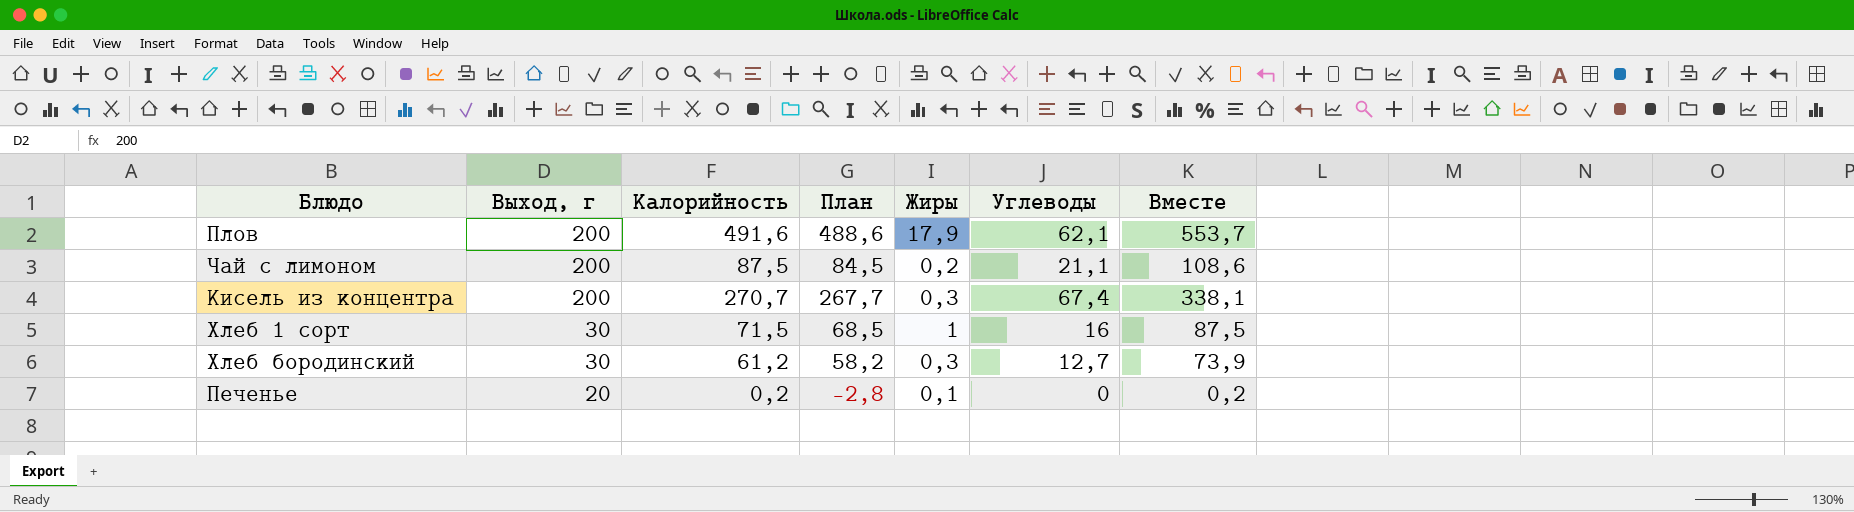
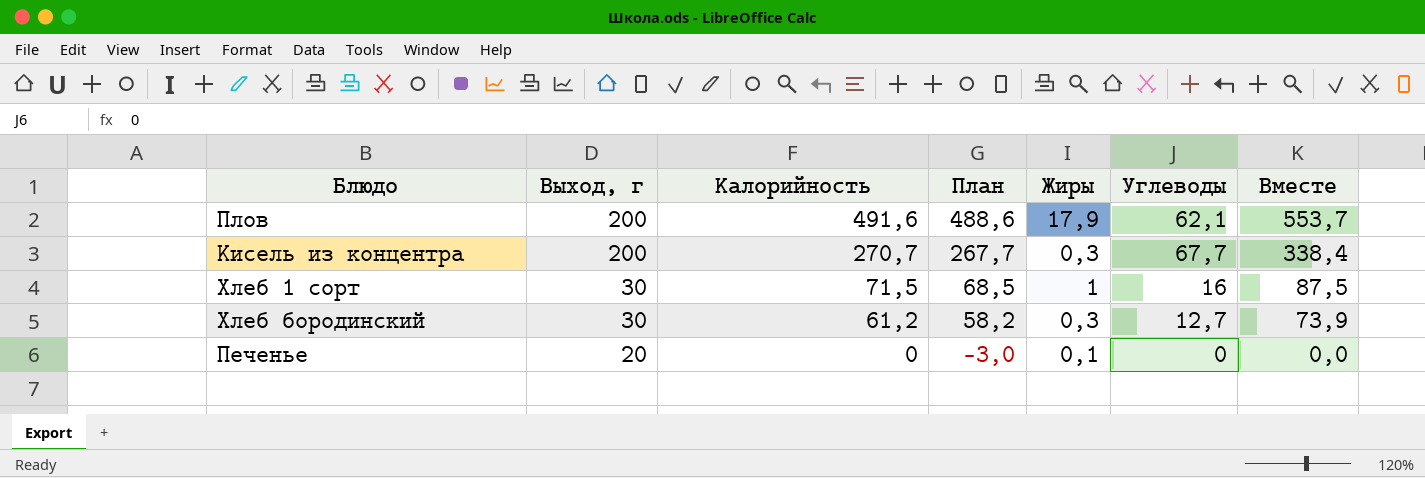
row Чай с лимоном: 200 | 87,5 | 84,5 | 0,2 | 21,1 | 108,6 -> none
Кисель из концентра | Углеводы: 67,4 -> 67,7
Кисель из концентра | Вместе: 338,1 -> 338,4
Печенье | Калорийность: 0,2 -> 0
Печенье | План: -2,8 -> -3,0
Печенье | Вместе: 0,2 -> 0,0

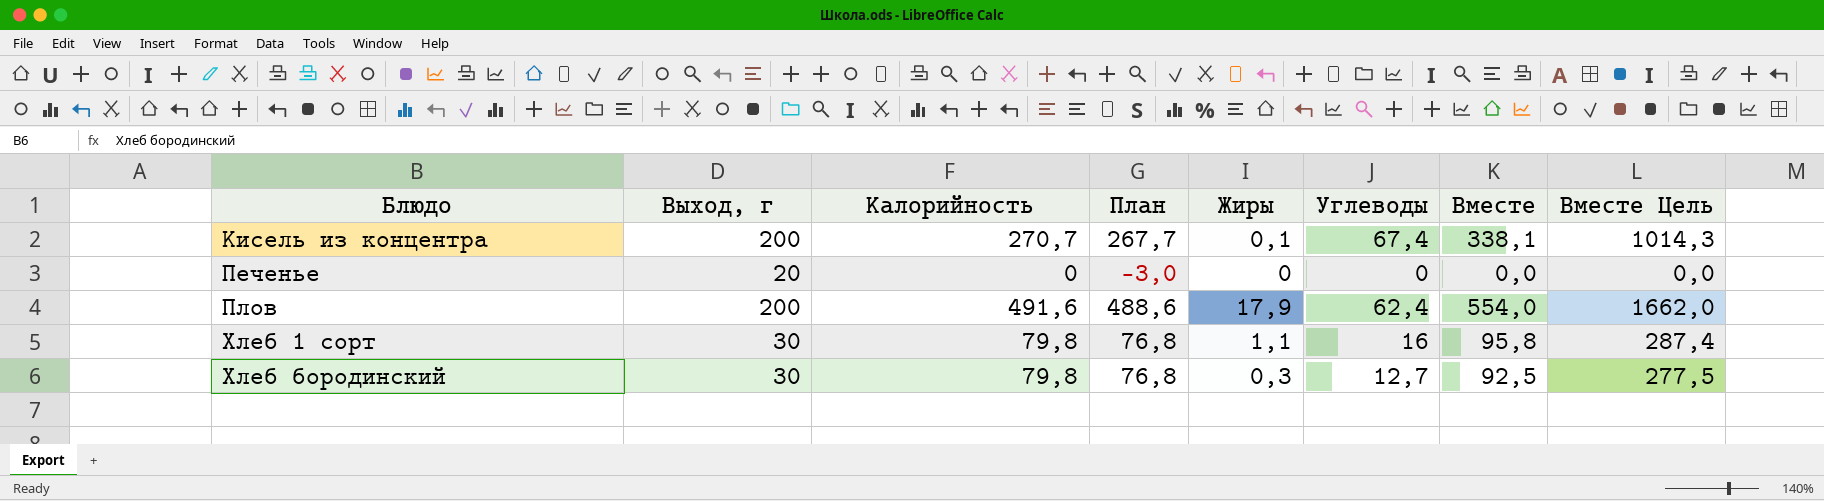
row order: Выход, г descending -> Блюдо ascending
column Вместе Цель | formula: none -> [Вместе] * 3
Кисель из концентра | Жиры: 0,3 -> 0,1
Кисель из концентра | Углеводы: 67,7 -> 67,4
Кисель из концентра | Вместе: 338,4 -> 338,1
Печенье | Жиры: 0,1 -> 0
Плов | Углеводы: 62,1 -> 62,4
Плов | Вместе: 553,7 -> 554,0
Хлеб 1 сорт | Калорийность: 71,5 -> 79,8
Хлеб 1 сорт | План: 68,5 -> 76,8
Хлеб 1 сорт | Жиры: 1 -> 1,1
Хлеб 1 сорт | Вместе: 87,5 -> 95,8
Хлеб бородинский | Калорийность: 61,2 -> 79,8
Хлеб бородинский | План: 58,2 -> 76,8
Хлеб бородинский | Вместе: 73,9 -> 92,5

